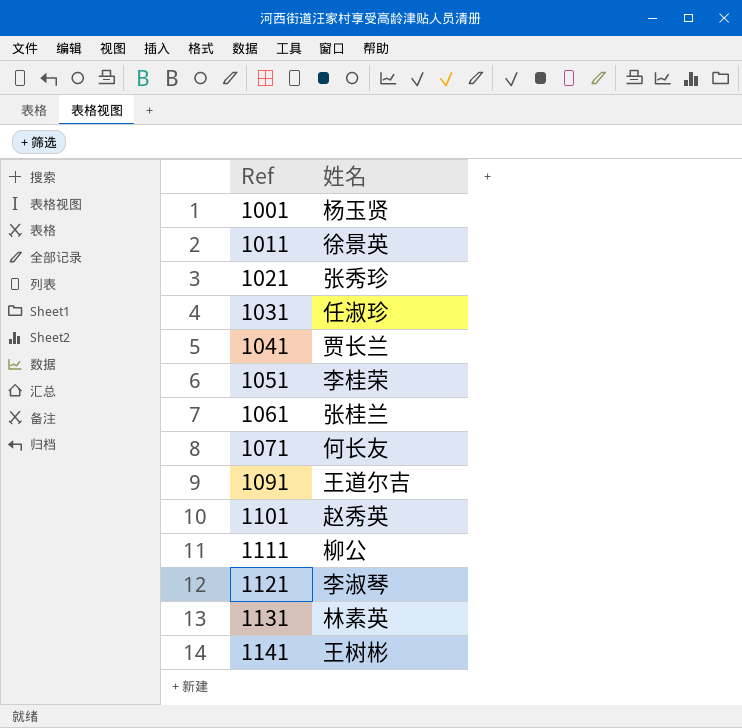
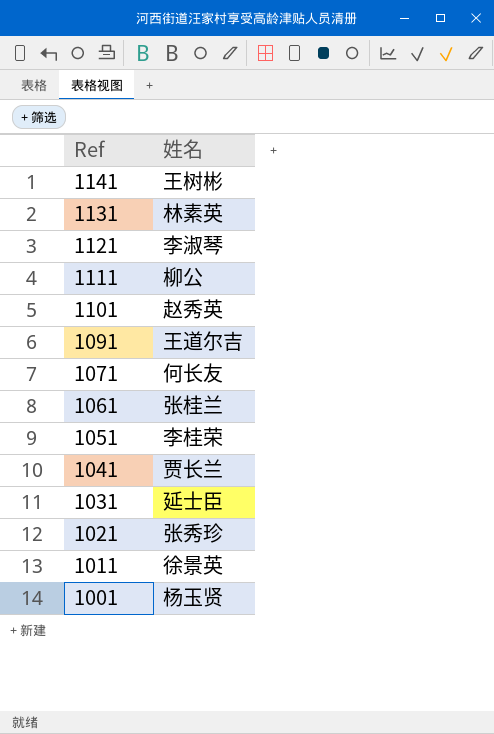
row order: Ref ascending -> Ref descending
1031 | 姓名: 任淑珍 -> 延士臣

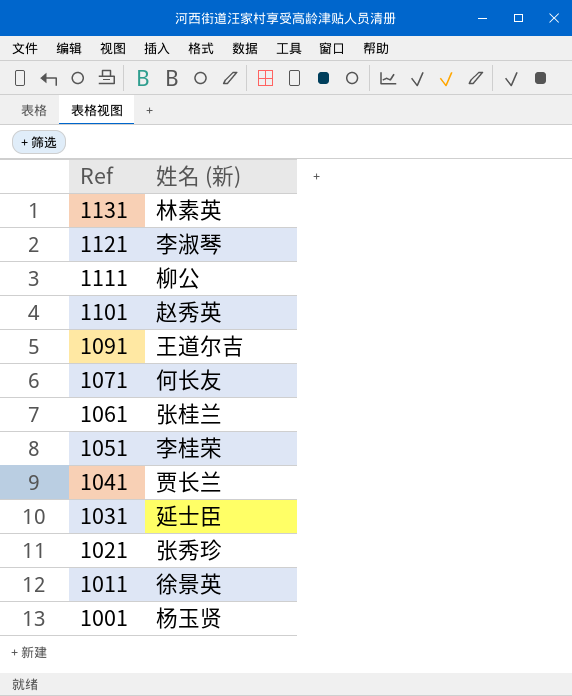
column name: 姓名 -> 姓名 (新)
row 1141: 王树彬 -> none

